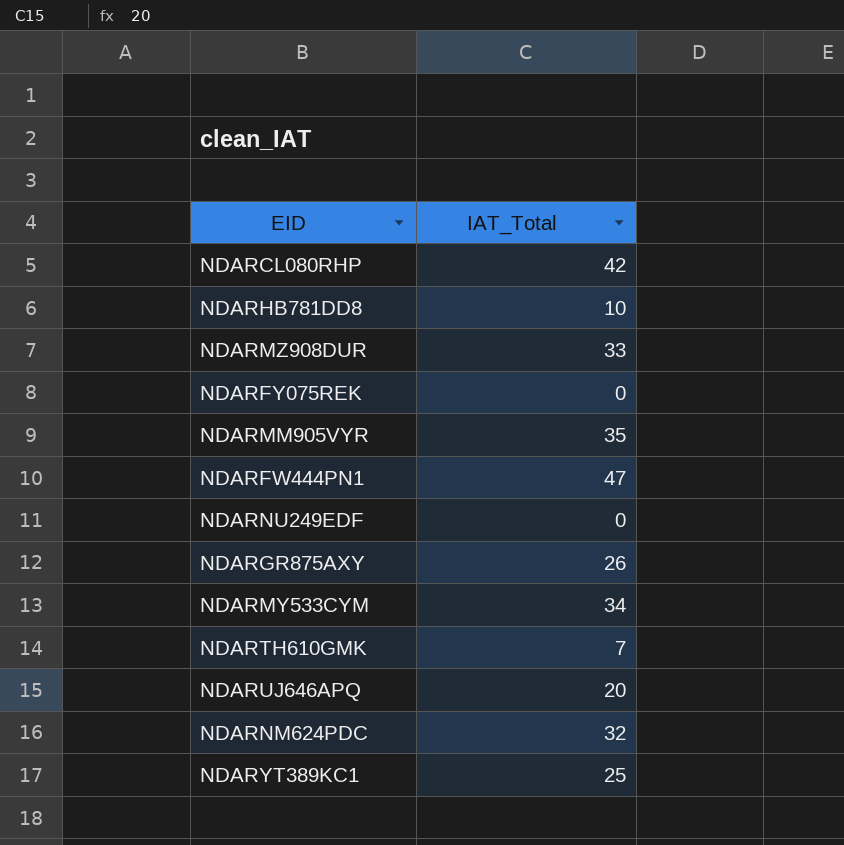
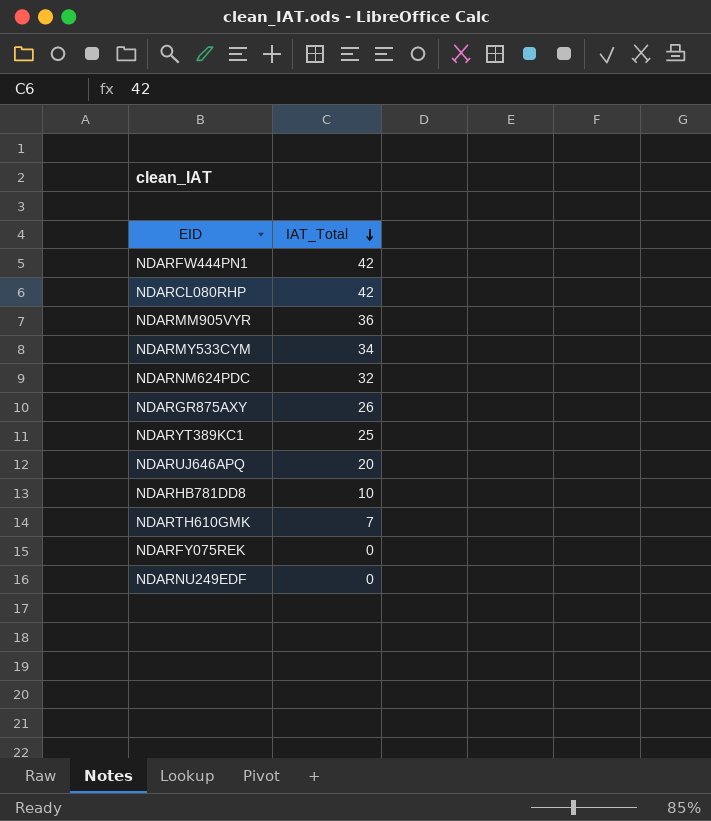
row order: none -> IAT_Total descending
row NDARMZ908DUR: 33 -> none
NDARFW444PN1 | IAT_Total: 47 -> 42
NDARMM905VYR | IAT_Total: 35 -> 36

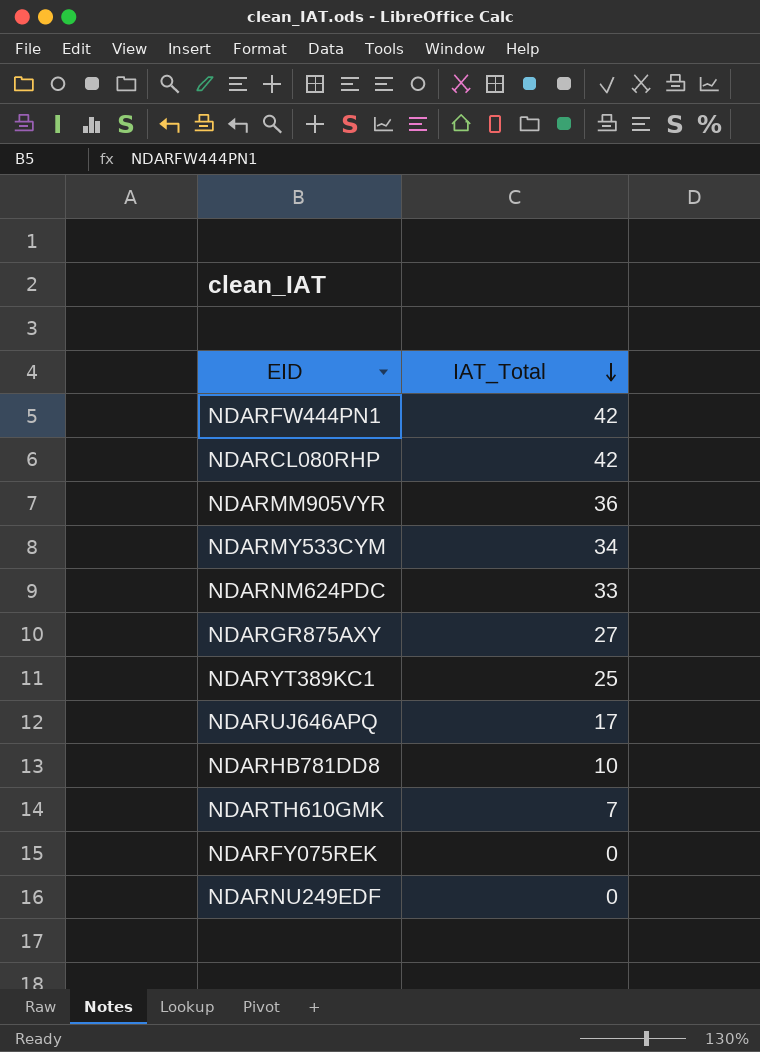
NDARNM624PDC | IAT_Total: 32 -> 33
NDARGR875AXY | IAT_Total: 26 -> 27
NDARUJ646APQ | IAT_Total: 20 -> 17

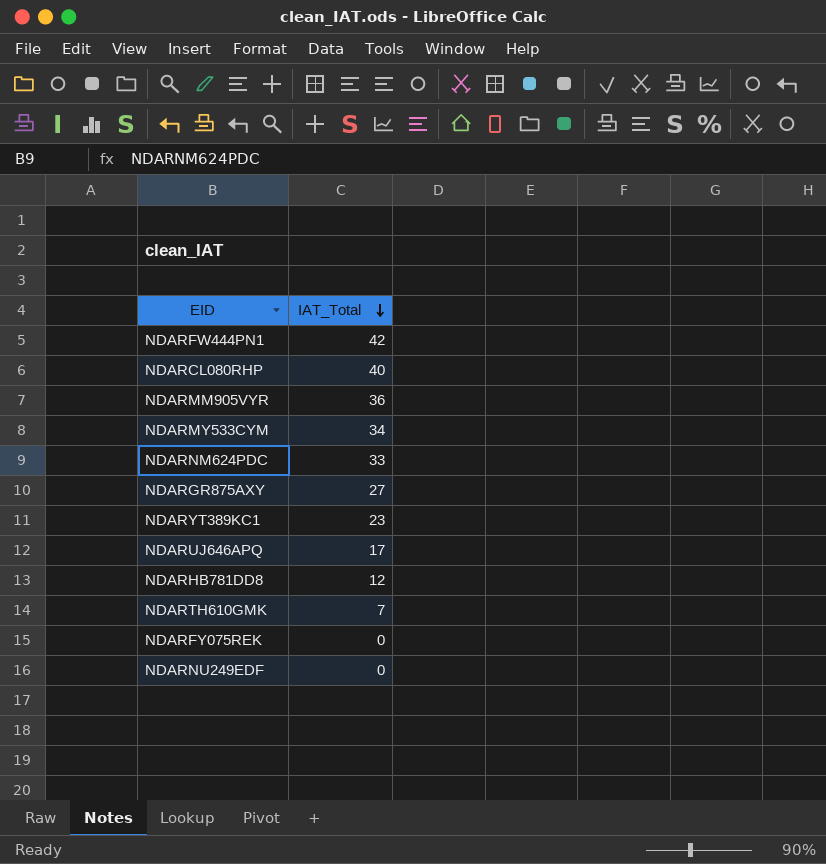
NDARCL080RHP | IAT_Total: 42 -> 40
NDARYT389KC1 | IAT_Total: 25 -> 23
NDARHB781DD8 | IAT_Total: 10 -> 12

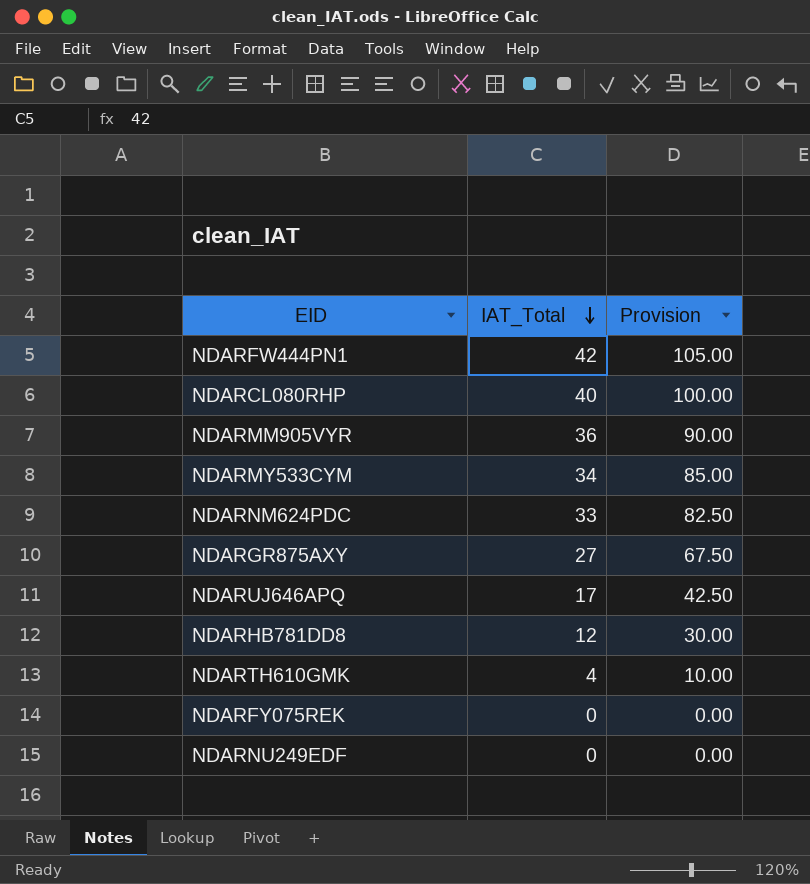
column Provision | formula: none -> [IAT_Total] * 2.5
row NDARYT389KC1: 23 -> none
NDARTH610GMK | IAT_Total: 7 -> 4

